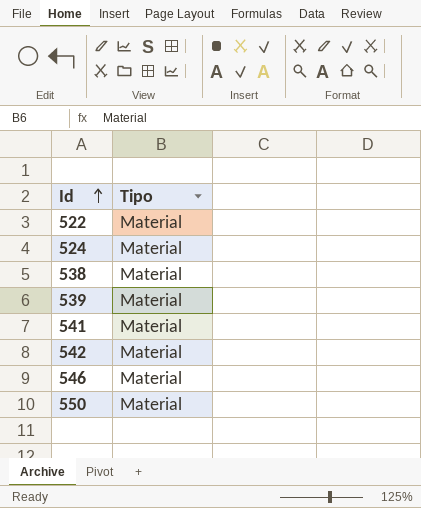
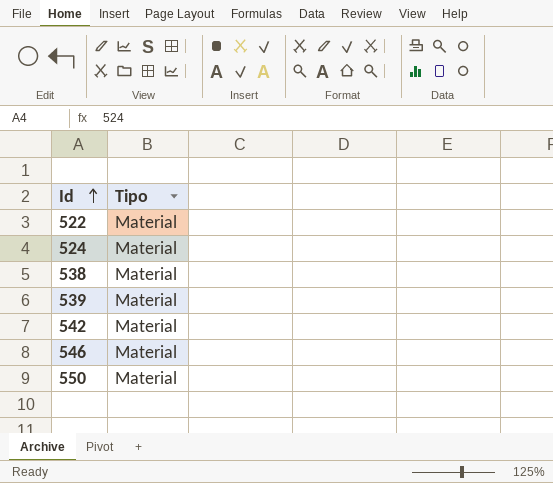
row 541: Material -> none

